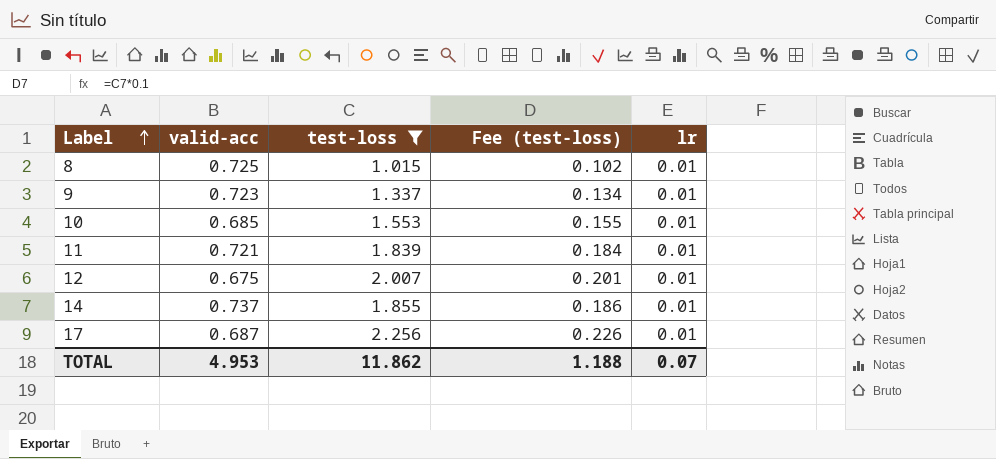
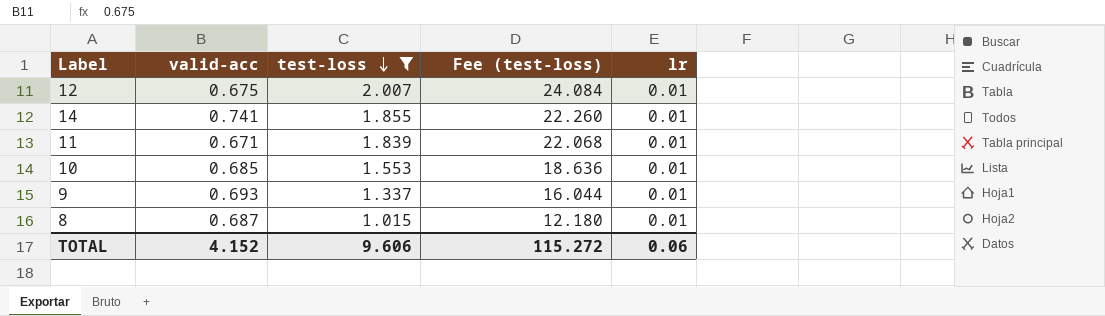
row order: Label ascending -> test-loss descending
column Fee (test-loss) | formula: [test-loss] * 0.1 -> [test-loss] * 12
row 17: 0.687 | 2.256 | 0.226 | 0.01 -> none
14 | valid-acc: 0.737 -> 0.741
11 | valid-acc: 0.721 -> 0.671
9 | valid-acc: 0.723 -> 0.693
8 | valid-acc: 0.725 -> 0.687
TOTAL | valid-acc: 4.953 -> 4.152
TOTAL | test-loss: 11.862 -> 9.606
TOTAL | Fee (test-loss): 1.188 -> 115.272
TOTAL | lr: 0.07 -> 0.06

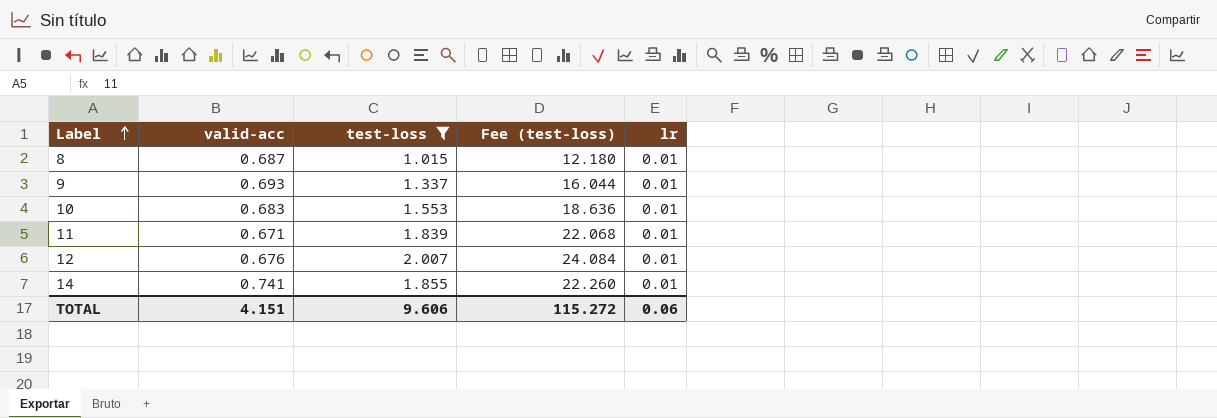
row order: test-loss descending -> Label ascending
10 | valid-acc: 0.685 -> 0.683
12 | valid-acc: 0.675 -> 0.676
TOTAL | valid-acc: 4.152 -> 4.151

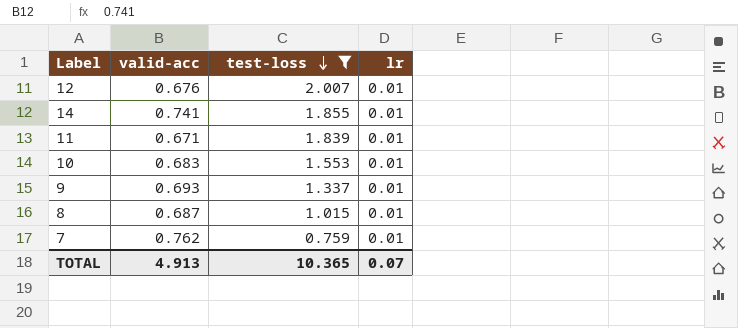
row order: Label ascending -> test-loss descending
column Fee (test-loss) | formula: [test-loss] * 12 -> none
row 7: none -> 0.762 | 0.759 | 0.01
TOTAL | valid-acc: 4.151 -> 4.913
TOTAL | test-loss: 9.606 -> 10.365
TOTAL | lr: 0.06 -> 0.07

